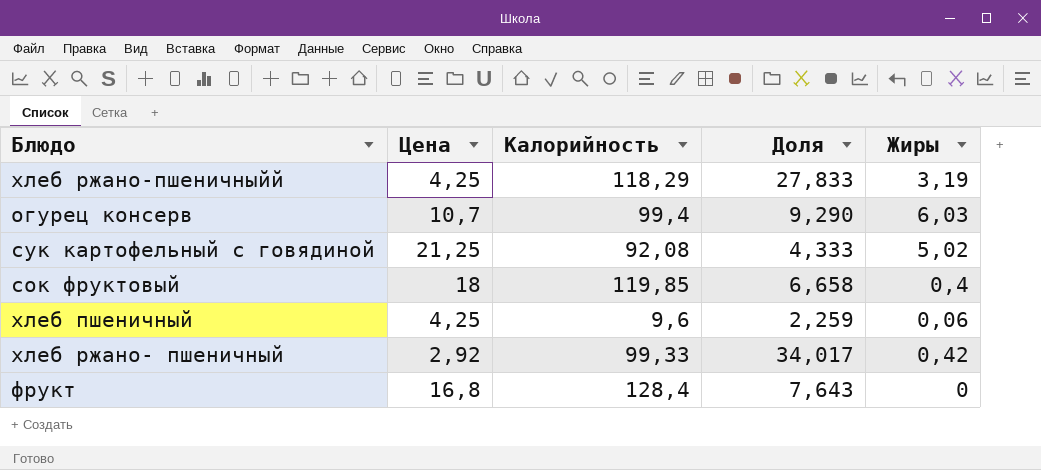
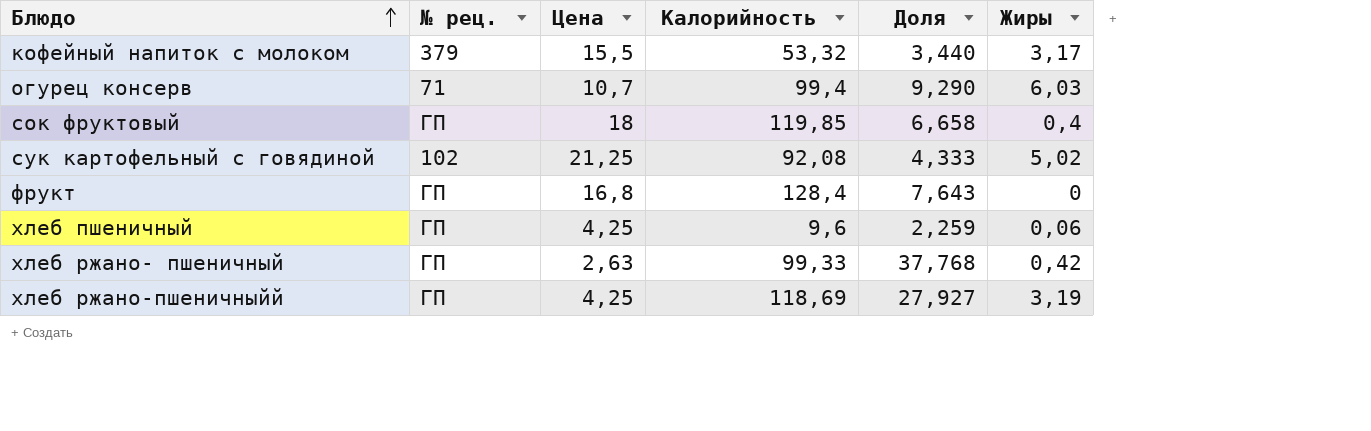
row order: none -> Блюдо ascending
column № рец. | position: none -> 2
row кофейный напиток с молоком: none -> 379 | 15,5 | 53,32 | 3,440 | 3,17
хлеб ржано- пшеничный | Цена: 2,92 -> 2,63
хлеб ржано- пшеничный | Доля: 34,017 -> 37,768
хлеб ржано-пшеничныйй | Калорийность: 118,29 -> 118,69
хлеб ржано-пшеничныйй | Доля: 27,833 -> 27,927

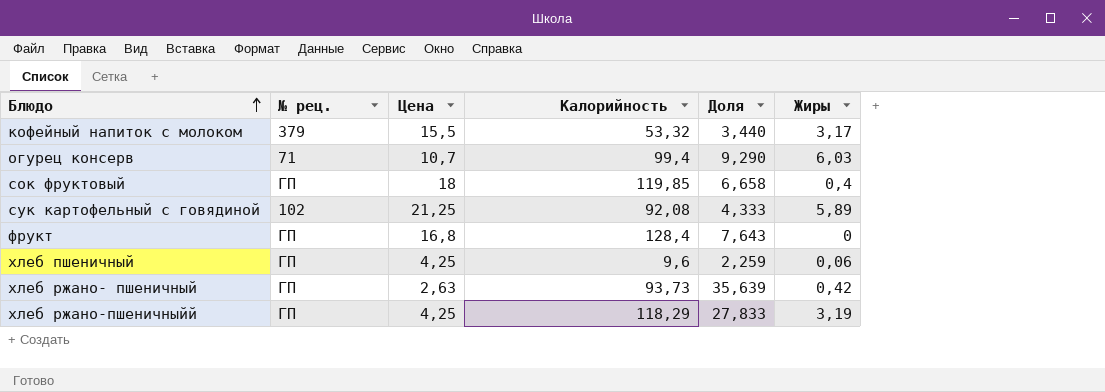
сук картофельный с говядиной | Жиры: 5,02 -> 5,89
хлеб ржано- пшеничный | Калорийность: 99,33 -> 93,73
хлеб ржано- пшеничный | Доля: 37,768 -> 35,639
хлеб ржано-пшеничныйй | Калорийность: 118,69 -> 118,29
хлеб ржано-пшеничныйй | Доля: 27,927 -> 27,833

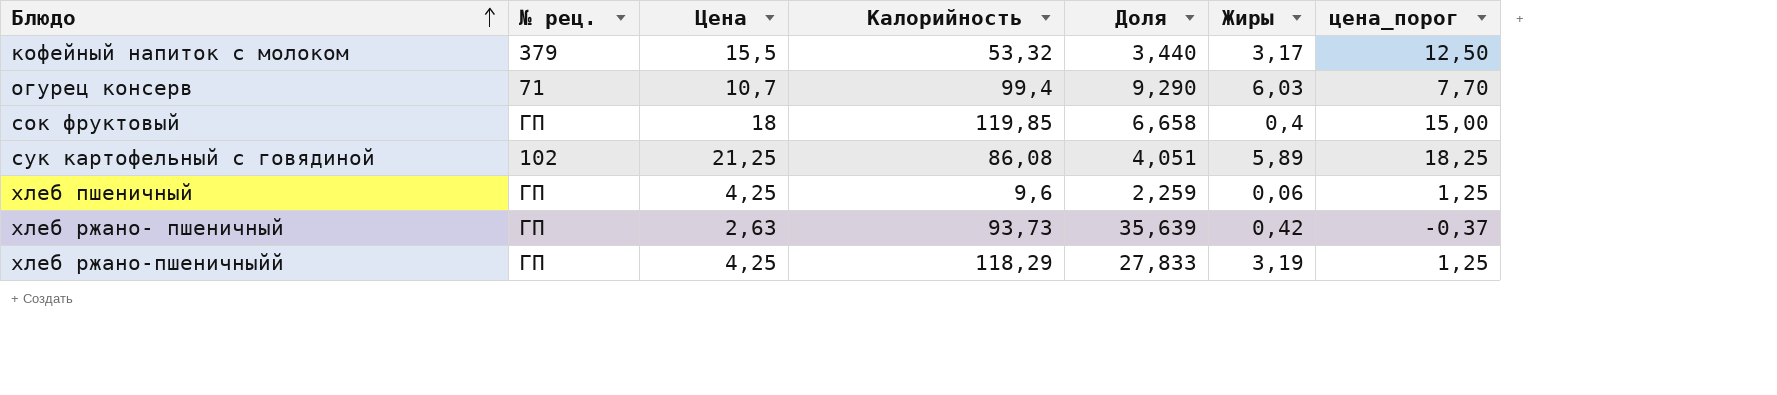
column цена_порог | formula: none -> [Цена] - 3
row фрукт: ГП | 16,8 | 128,4 | 7,643 | 0 -> none
сук картофельный с говядиной | Калорийность: 92,08 -> 86,08
сук картофельный с говядиной | Доля: 4,333 -> 4,051

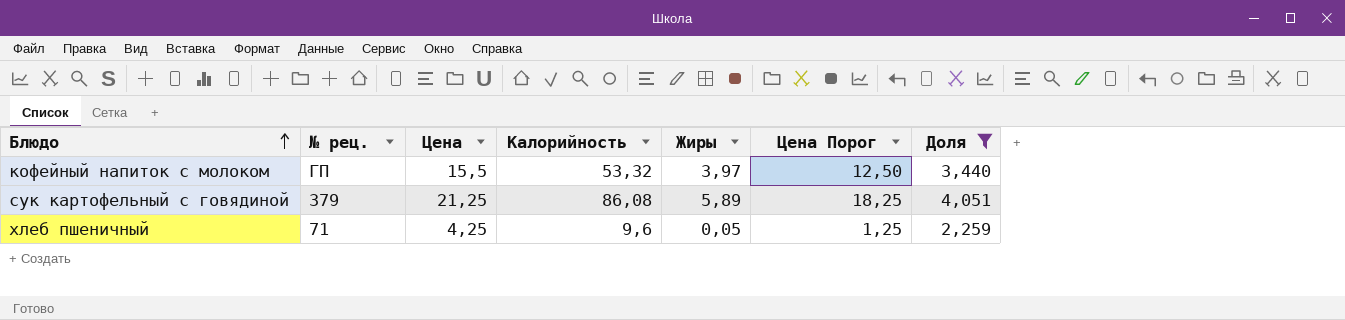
filter: none -> Доля <= 4,051
column name: цена_порог -> Цена Порог
column Доля | position: 5 -> 7
кофейный напиток с молоком | № рец.: 379 -> ГП
кофейный напиток с молоком | Жиры: 3,17 -> 3,97
сук картофельный с говядиной | № рец.: 102 -> 379
хлеб пшеничный | № рец.: ГП -> 71
хлеб пшеничный | Жиры: 0,06 -> 0,05

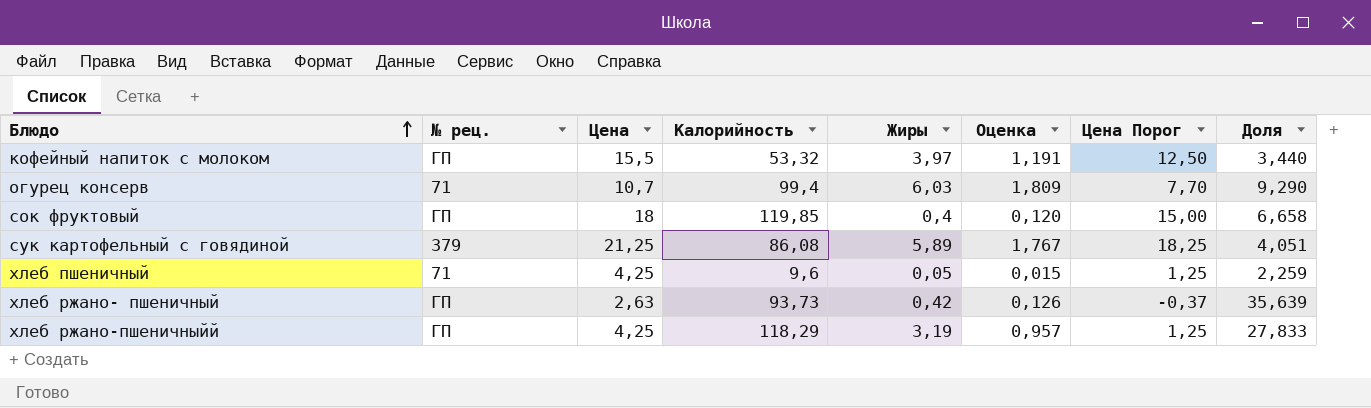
filter: Доля <= 4,051 -> none
column Оценка | formula: none -> [Жиры] * 0,3

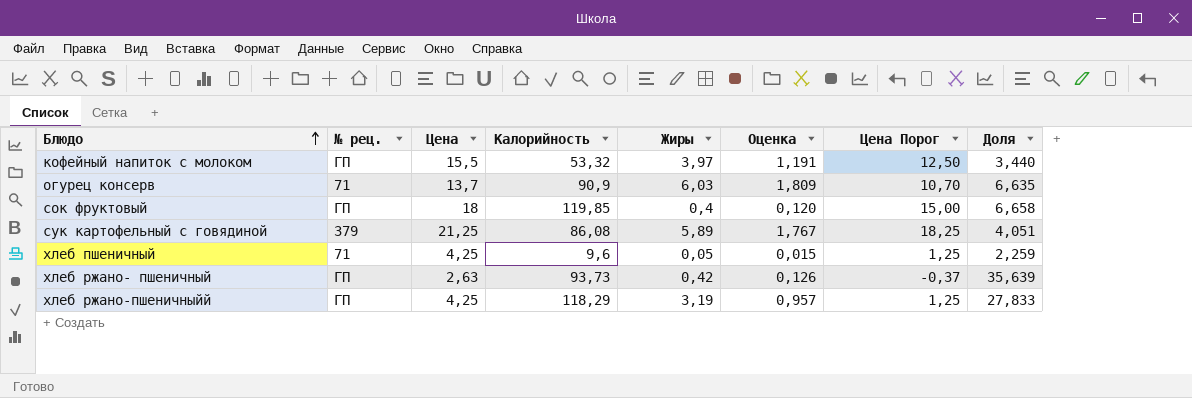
огурец консерв | Цена: 10,7 -> 13,7
огурец консерв | Калорийность: 99,4 -> 90,9
огурец консерв | Цена Порог: 7,70 -> 10,70
огурец консерв | Доля: 9,290 -> 6,635

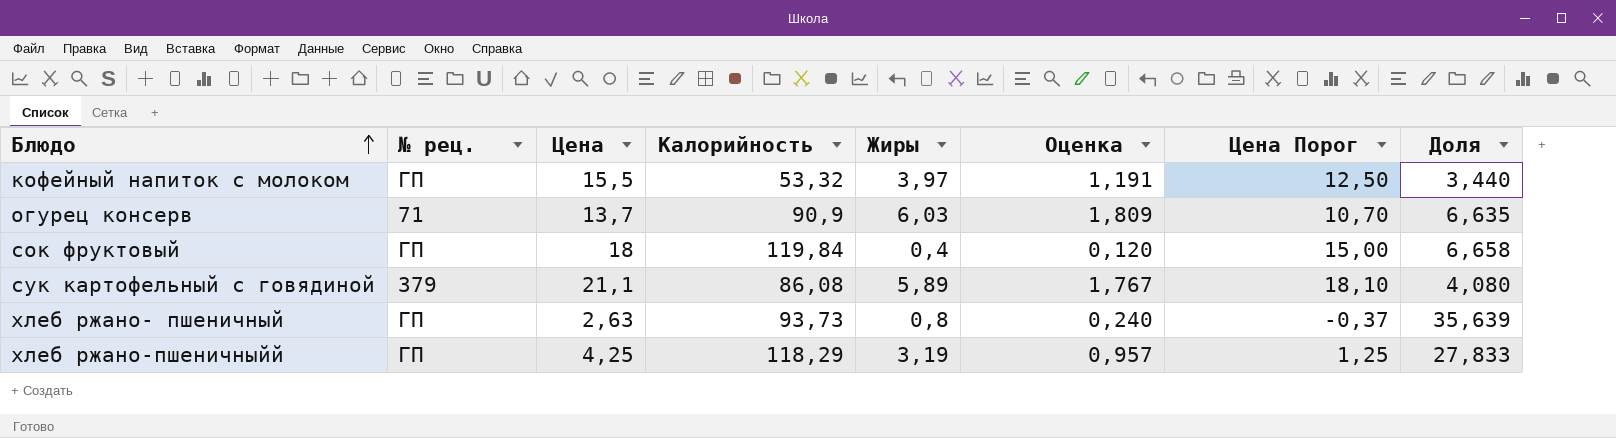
row хлеб пшеничный: 71 | 4,25 | 9,6 | 0,05 | 0,015 | 1,25 | 2,259 -> none
сок фруктовый | Калорийность: 119,85 -> 119,84
сук картофельный с говядиной | Цена: 21,25 -> 21,1
сук картофельный с говядиной | Цена Порог: 18,25 -> 18,10
сук картофельный с говядиной | Доля: 4,051 -> 4,080
хлеб ржано- пшеничный | Жиры: 0,42 -> 0,8
хлеб ржано- пшеничный | Оценка: 0,126 -> 0,240

